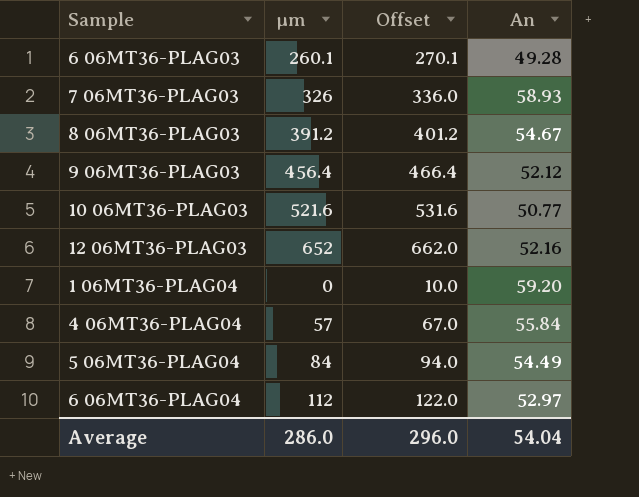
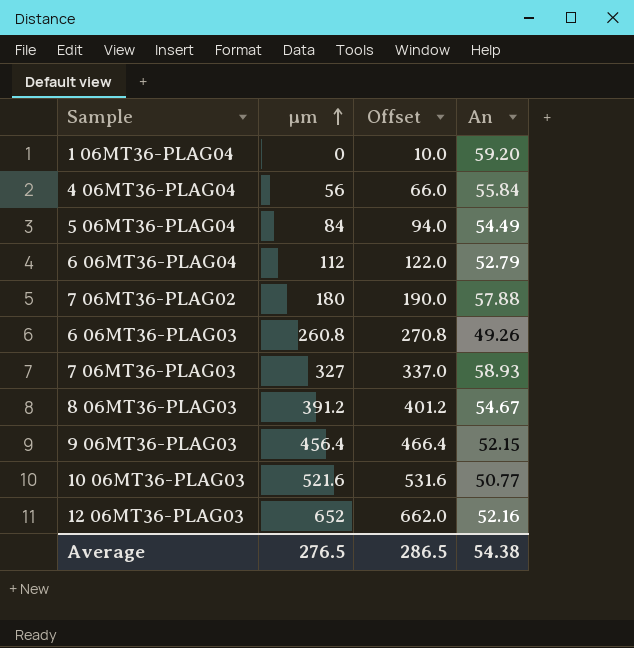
row order: none -> µm ascending
4 06MT36-PLAG04 | µm: 57 -> 56
4 06MT36-PLAG04 | Offset: 67.0 -> 66.0
6 06MT36-PLAG04 | An: 52.97 -> 52.79
row 7 06MT36-PLAG02: none -> 180 | 190.0 | 57.88
6 06MT36-PLAG03 | µm: 260.1 -> 260.8
6 06MT36-PLAG03 | Offset: 270.1 -> 270.8
6 06MT36-PLAG03 | An: 49.28 -> 49.26
7 06MT36-PLAG03 | µm: 326 -> 327
7 06MT36-PLAG03 | Offset: 336.0 -> 337.0
9 06MT36-PLAG03 | An: 52.12 -> 52.15
Average | µm: 286.0 -> 276.5
Average | Offset: 296.0 -> 286.5
Average | An: 54.04 -> 54.38

